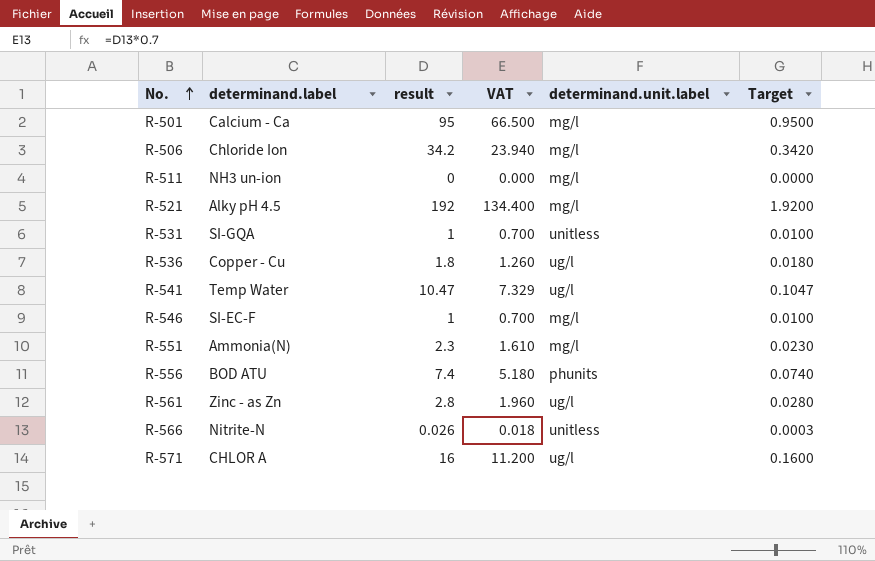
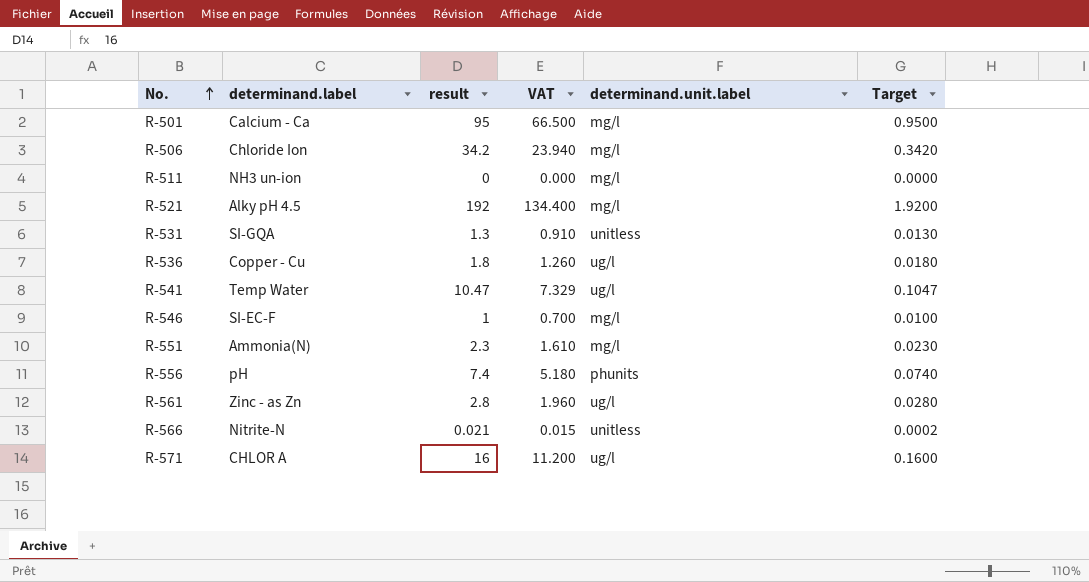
R-531 | result: 1 -> 1.3
R-531 | VAT: 0.700 -> 0.910
R-531 | Target: 0.0100 -> 0.0130
R-556 | determinand.label: BOD ATU -> pH
R-566 | result: 0.026 -> 0.021
R-566 | VAT: 0.018 -> 0.015
R-566 | Target: 0.0003 -> 0.0002

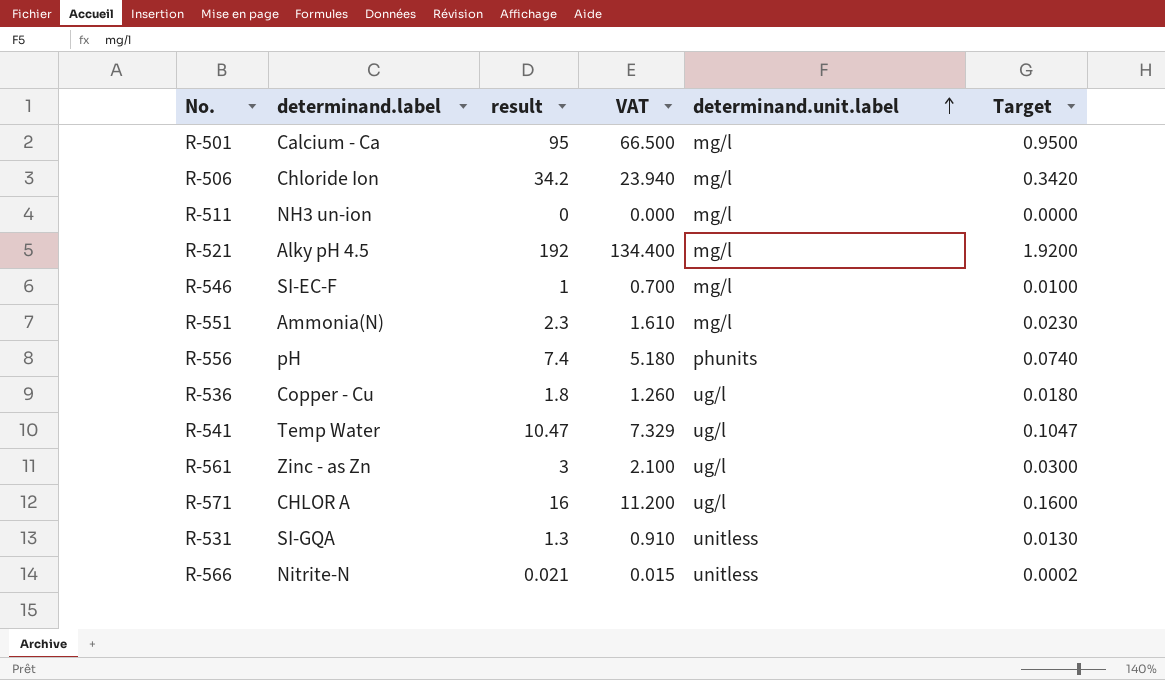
row order: No. ascending -> determinand.unit.label ascending
R-561 | result: 2.8 -> 3
R-561 | VAT: 1.960 -> 2.100
R-561 | Target: 0.0280 -> 0.0300

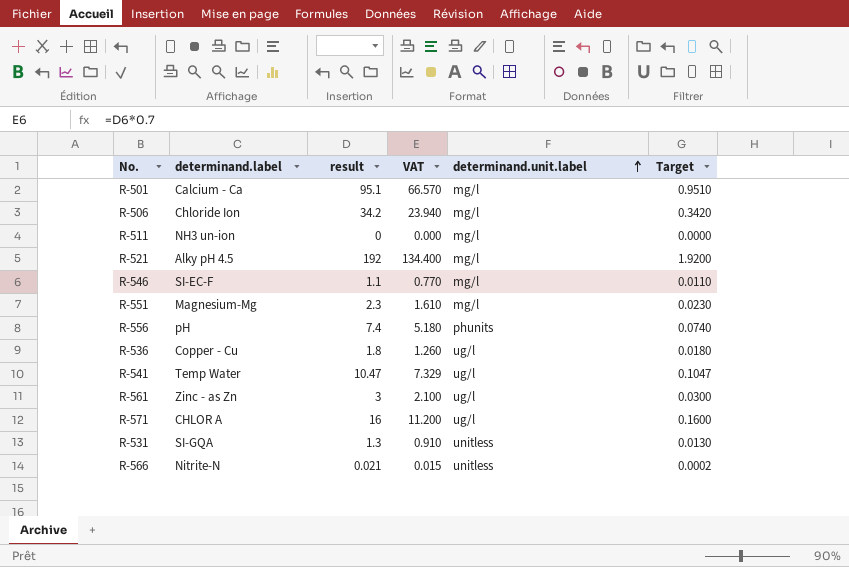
R-501 | result: 95 -> 95.1
R-501 | VAT: 66.500 -> 66.570
R-501 | Target: 0.9500 -> 0.9510
R-546 | result: 1 -> 1.1
R-546 | VAT: 0.700 -> 0.770
R-546 | Target: 0.0100 -> 0.0110
R-551 | determinand.label: Ammonia(N) -> Magnesium-Mg

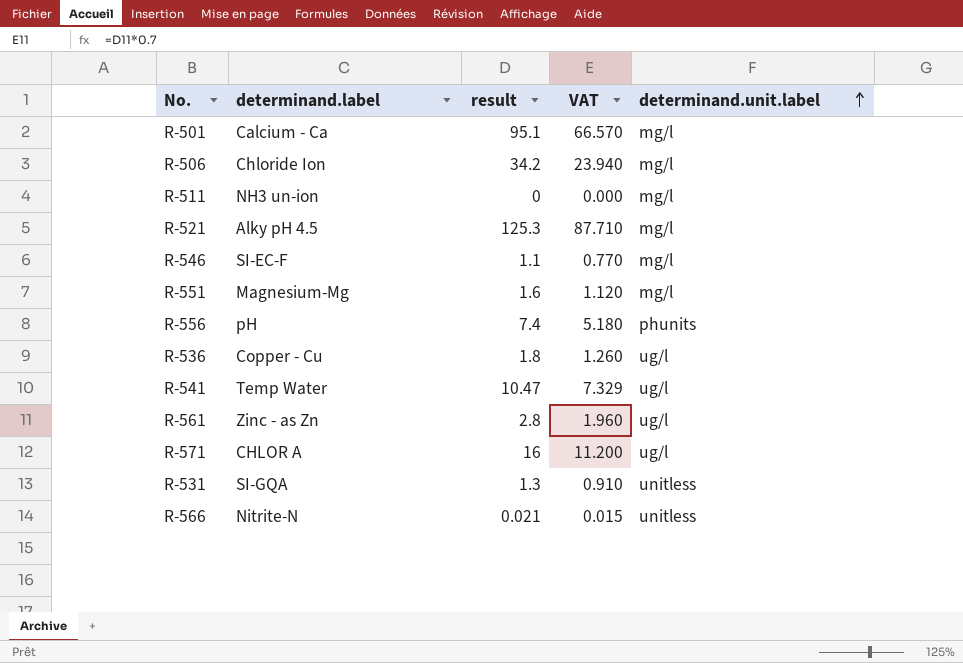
column Target | formula: [result] * 0.01 -> none
R-521 | result: 192 -> 125.3
R-521 | VAT: 134.400 -> 87.710
R-551 | result: 2.3 -> 1.6
R-551 | VAT: 1.610 -> 1.120
R-561 | result: 3 -> 2.8
R-561 | VAT: 2.100 -> 1.960

